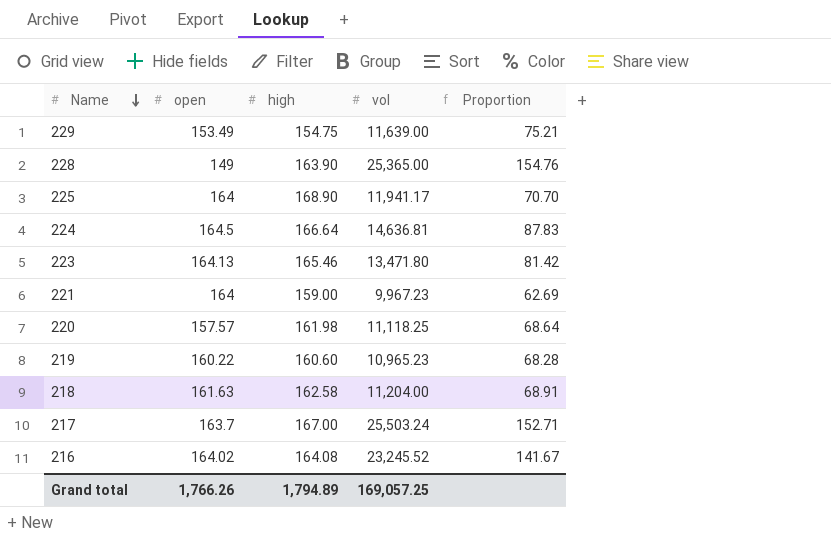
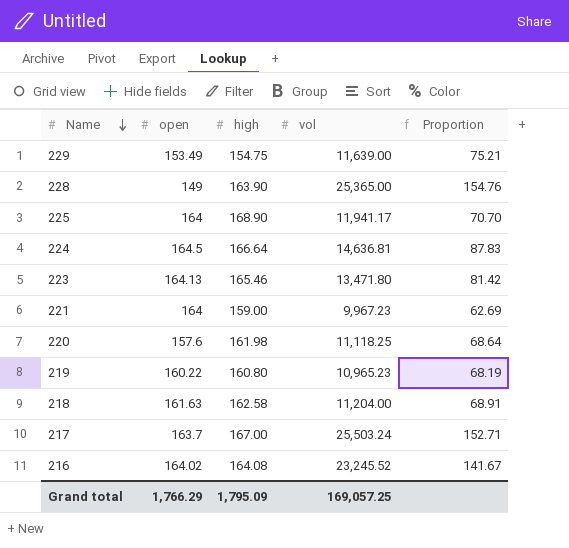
220 | open: 157.57 -> 157.6
219 | high: 160.60 -> 160.80
219 | Proportion: 68.28 -> 68.19
Grand total | open: 1,766.26 -> 1,766.29
Grand total | high: 1,794.89 -> 1,795.09

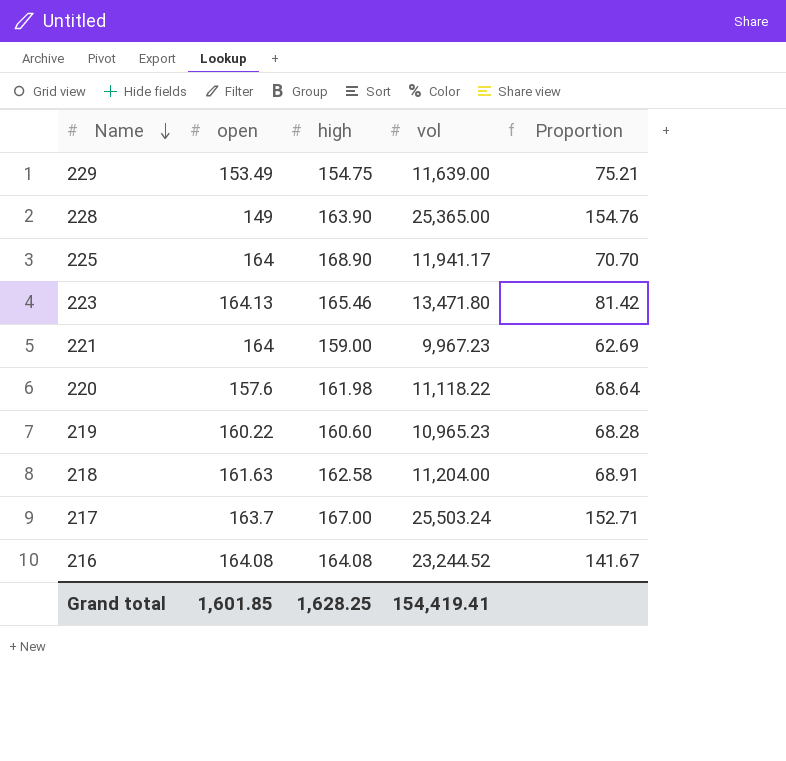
row 224: 164.5 | 166.64 | 14,636.81 | 87.83 -> none
220 | vol: 11,118.25 -> 11,118.22
219 | high: 160.80 -> 160.60
219 | Proportion: 68.19 -> 68.28
216 | open: 164.02 -> 164.08
216 | vol: 23,245.52 -> 23,244.52
Grand total | open: 1,766.29 -> 1,601.85
Grand total | high: 1,795.09 -> 1,628.25
Grand total | vol: 169,057.25 -> 154,419.41

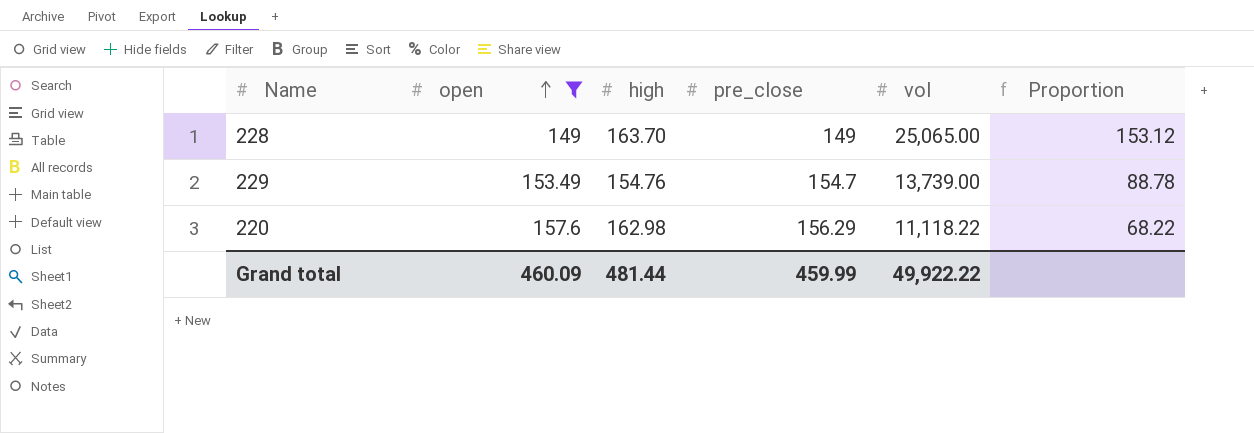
filter: none -> open <= 157.6
row order: Name descending -> open ascending
column pre_close | position: none -> 4
228 | high: 163.90 -> 163.70
228 | vol: 25,365.00 -> 25,065.00
228 | Proportion: 154.76 -> 153.12
229 | high: 154.75 -> 154.76
229 | vol: 11,639.00 -> 13,739.00
229 | Proportion: 75.21 -> 88.78
220 | high: 161.98 -> 162.98
220 | Proportion: 68.64 -> 68.22
Grand total | open: 1,601.85 -> 460.09
Grand total | high: 1,628.25 -> 481.44
Grand total | vol: 154,419.41 -> 49,922.22

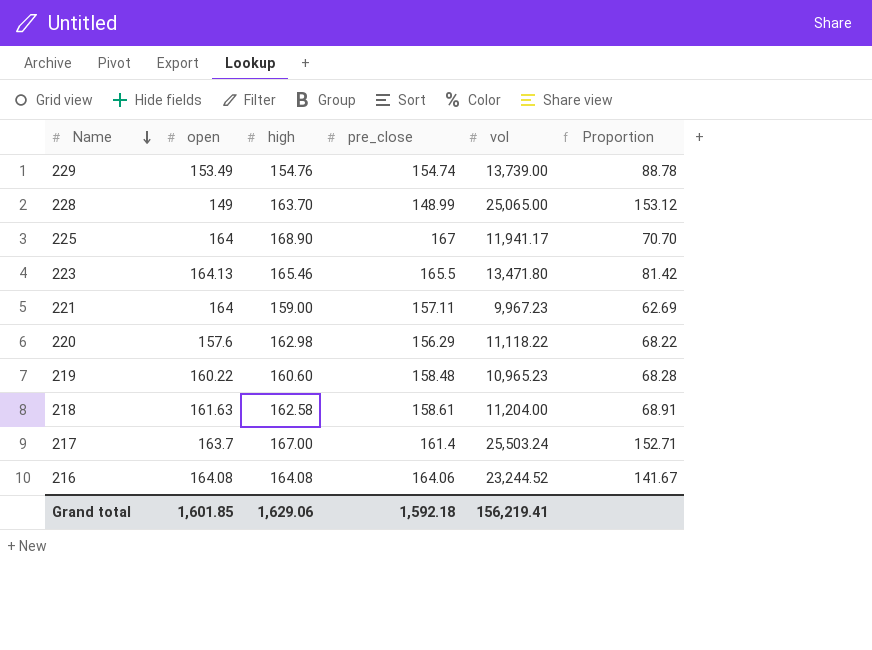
filter: open <= 157.6 -> none
row order: open ascending -> Name descending
229 | pre_close: 154.7 -> 154.74
228 | pre_close: 149 -> 148.99
Grand total | open: 460.09 -> 1,601.85
Grand total | high: 481.44 -> 1,629.06
Grand total | pre_close: 459.99 -> 1,592.18
Grand total | vol: 49,922.22 -> 156,219.41

